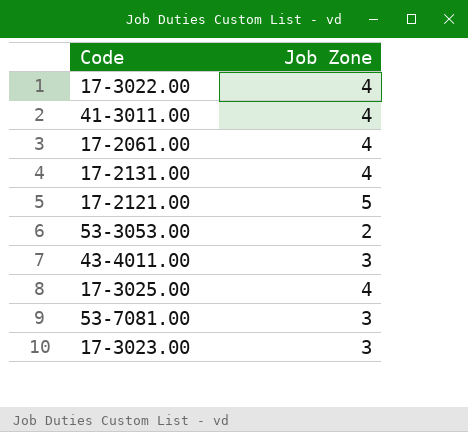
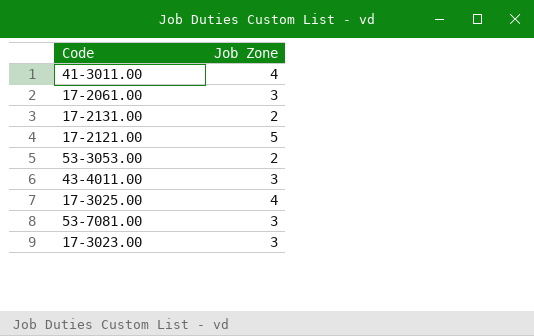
row 17-3022.00: 4 -> none
17-2061.00 | Job Zone: 4 -> 3
17-2131.00 | Job Zone: 4 -> 2

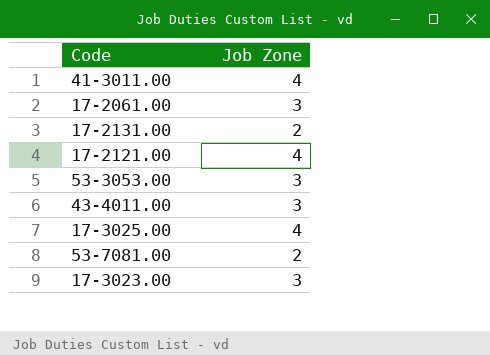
17-2121.00 | Job Zone: 5 -> 4
53-3053.00 | Job Zone: 2 -> 3
53-7081.00 | Job Zone: 3 -> 2

